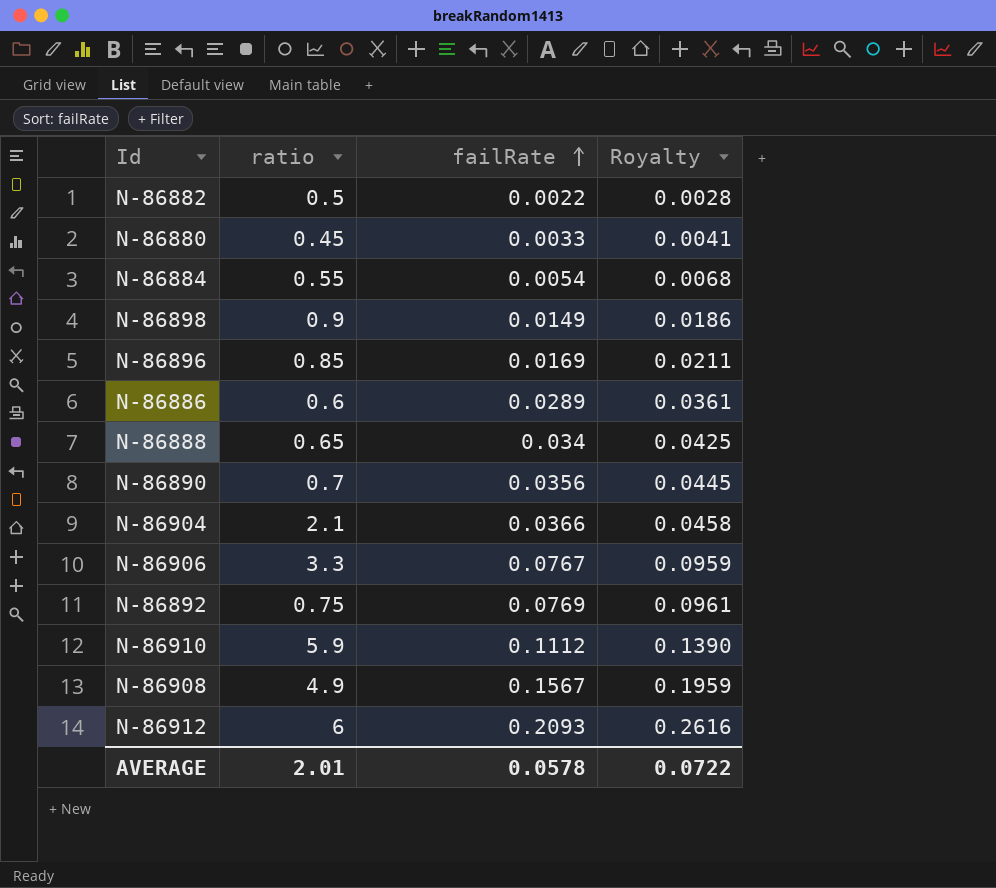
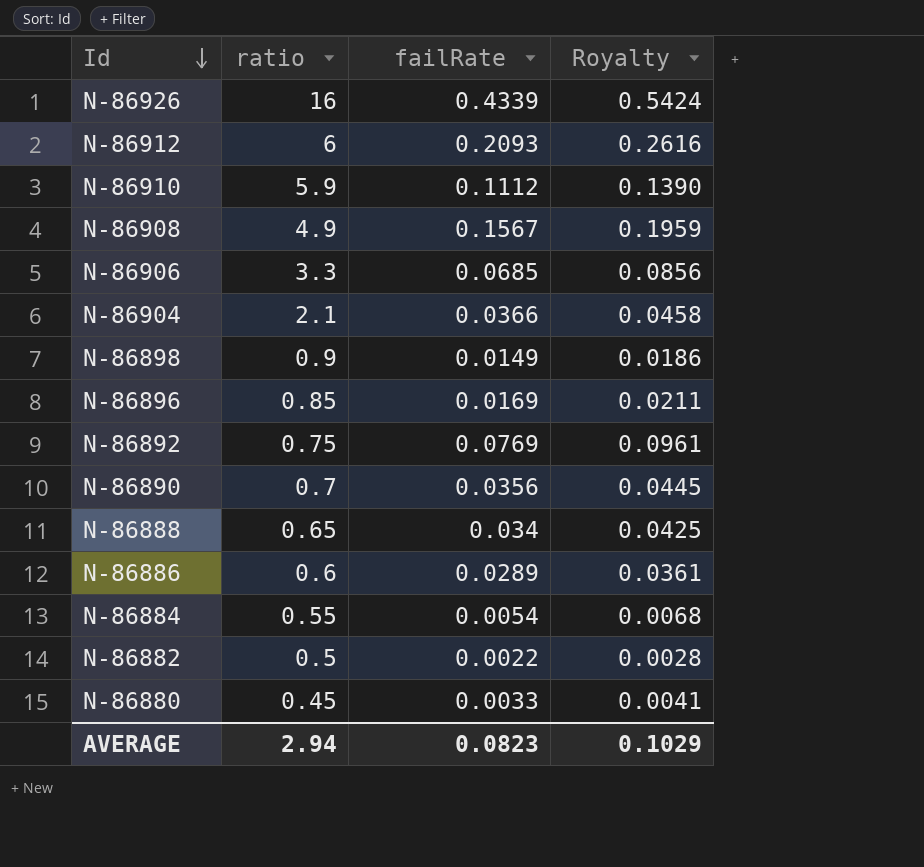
row order: failRate ascending -> Id descending
row N-86926: none -> 16 | 0.4339 | 0.5424
N-86906 | failRate: 0.0767 -> 0.0685
N-86906 | Royalty: 0.0959 -> 0.0856
AVERAGE | ratio: 2.01 -> 2.94
AVERAGE | failRate: 0.0578 -> 0.0823
AVERAGE | Royalty: 0.0722 -> 0.1029

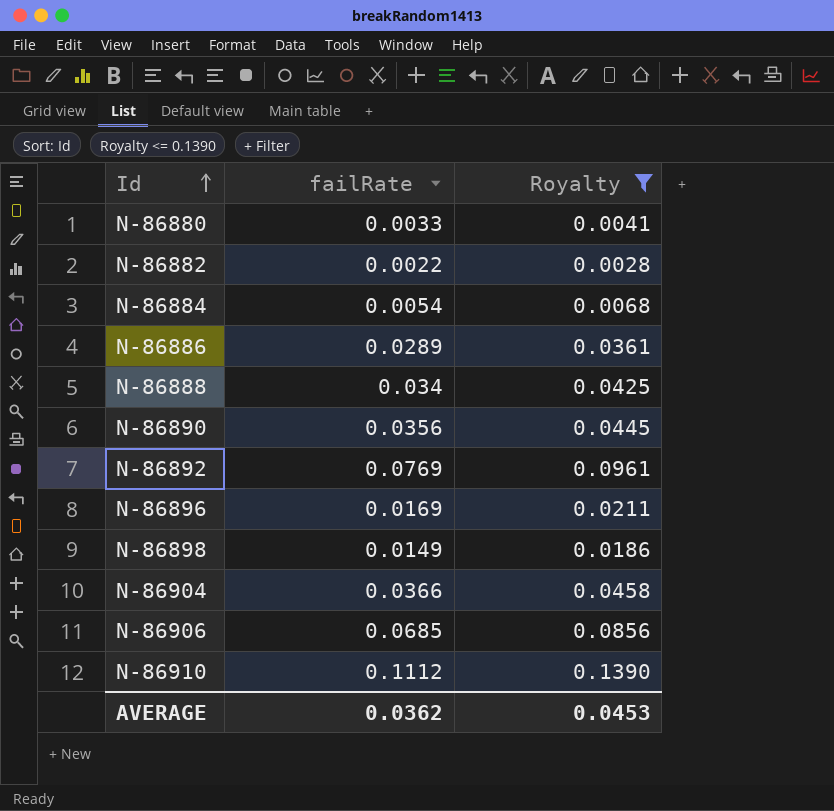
filter: none -> Royalty <= 0.1390
row order: Id descending -> Id ascending
column ratio | position: 2 -> none
AVERAGE | failRate: 0.0823 -> 0.0362
AVERAGE | Royalty: 0.1029 -> 0.0453

